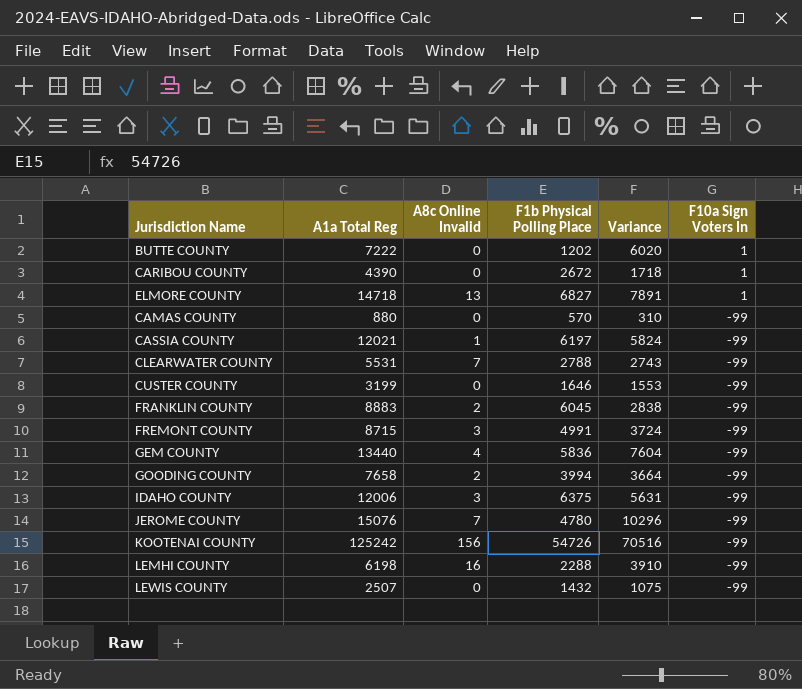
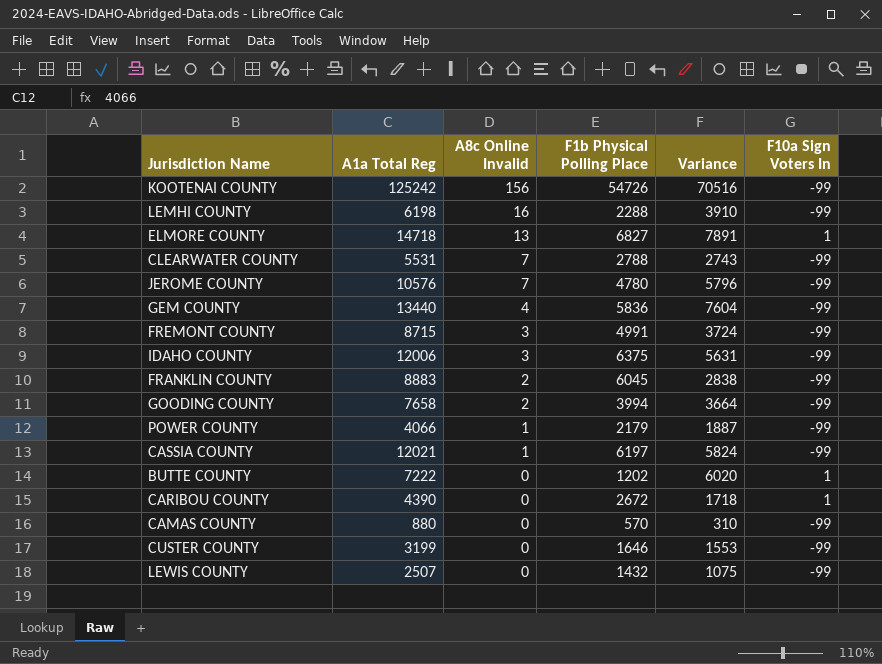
row order: F10a Sign Voters In descending -> A8c Online Invalid descending
JEROME COUNTY | A1a Total Reg: 15076 -> 10576
JEROME COUNTY | Variance: 10296 -> 5796
row POWER COUNTY: none -> 4066 | 1 | 2179 | 1887 | -99

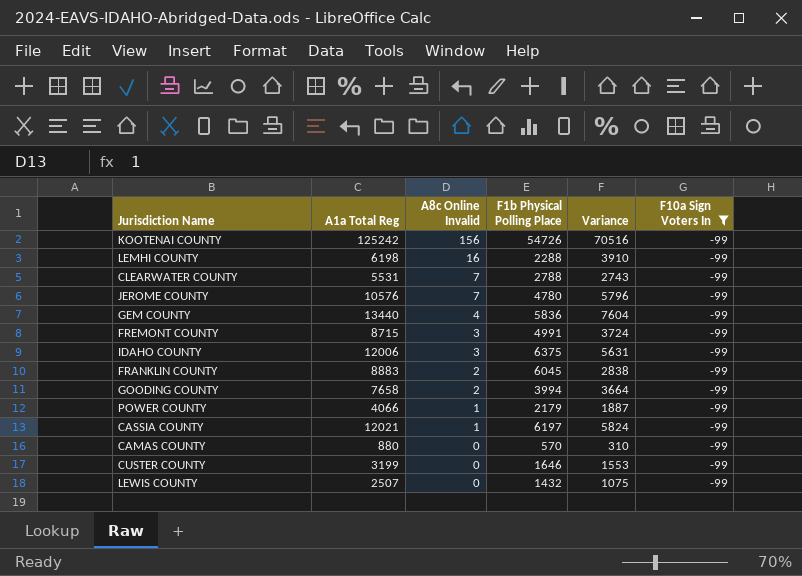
filter: none -> F10a Sign Voters In = -99

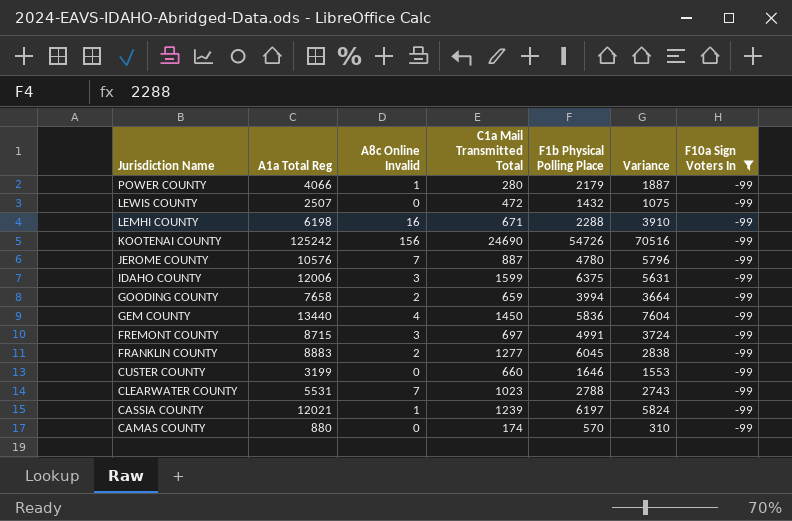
row order: A8c Online Invalid descending -> Jurisdiction Name descending
column C1a Mail Transmitted Total | position: none -> 4

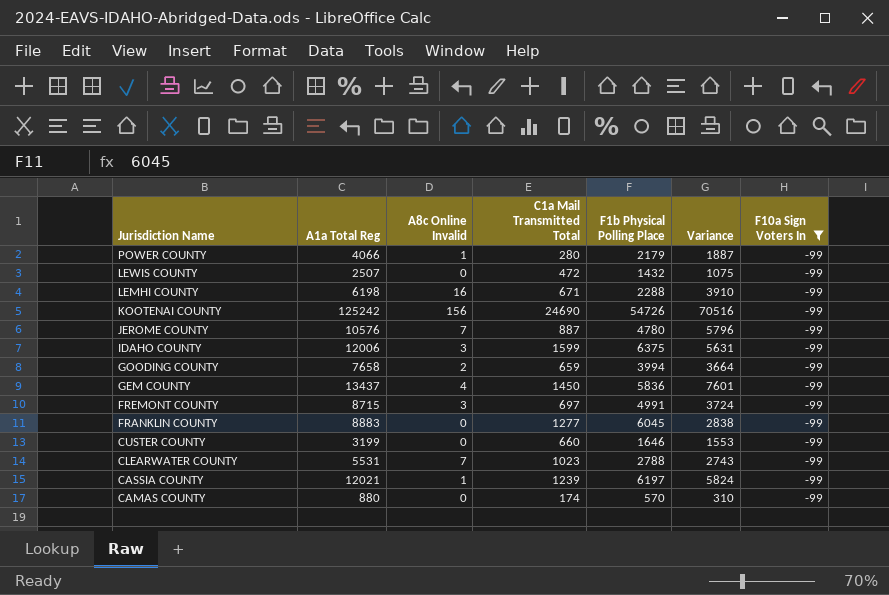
GEM COUNTY | A1a Total Reg: 13440 -> 13437
GEM COUNTY | Variance: 7604 -> 7601
FRANKLIN COUNTY | A8c Online Invalid: 2 -> 0

